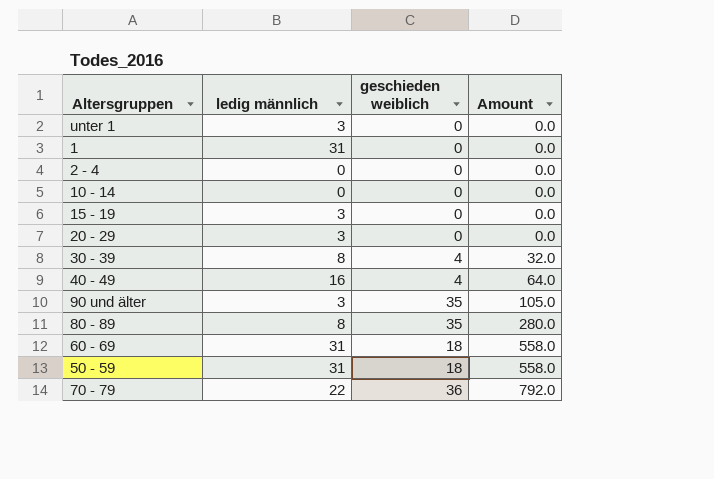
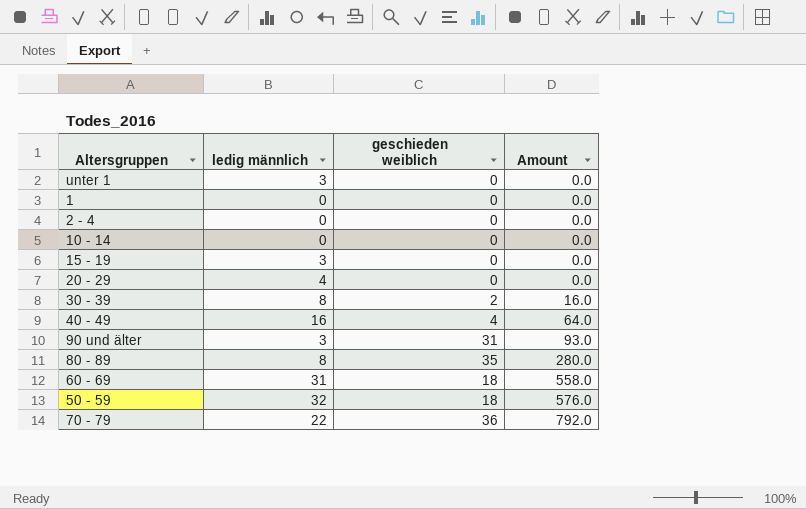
1 | ledig männlich: 31 -> 0
20 - 29 | ledig männlich: 3 -> 4
30 - 39 | geschieden weiblich: 4 -> 2
30 - 39 | Amount: 32.0 -> 16.0
90 und älter | geschieden weiblich: 35 -> 31
90 und älter | Amount: 105.0 -> 93.0
50 - 59 | ledig männlich: 31 -> 32
50 - 59 | Amount: 558.0 -> 576.0

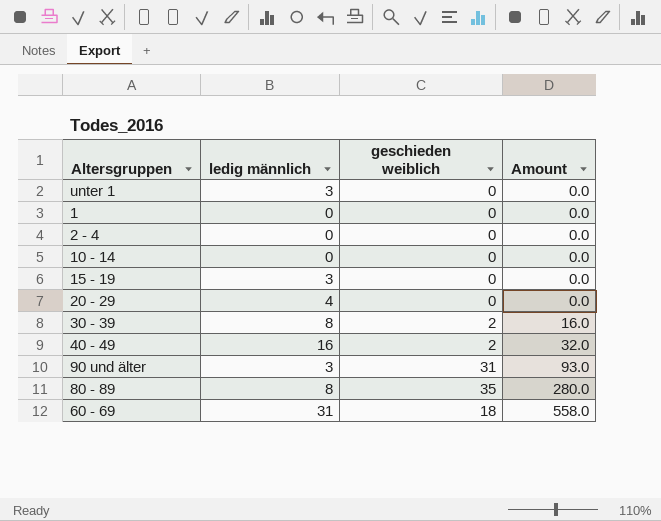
row 50 - 59: 32 | 18 | 576.0 -> none
row 70 - 79: 22 | 36 | 792.0 -> none
40 - 49 | geschieden weiblich: 4 -> 2
40 - 49 | Amount: 64.0 -> 32.0

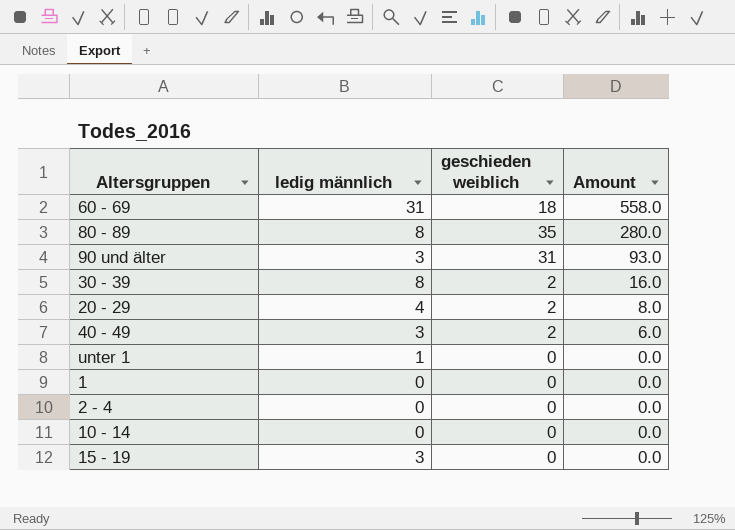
row order: Amount ascending -> Amount descending
20 - 29 | geschieden weiblich: 0 -> 2
20 - 29 | Amount: 0.0 -> 8.0
40 - 49 | ledig männlich: 16 -> 3
40 - 49 | Amount: 32.0 -> 6.0
unter 1 | ledig männlich: 3 -> 1

